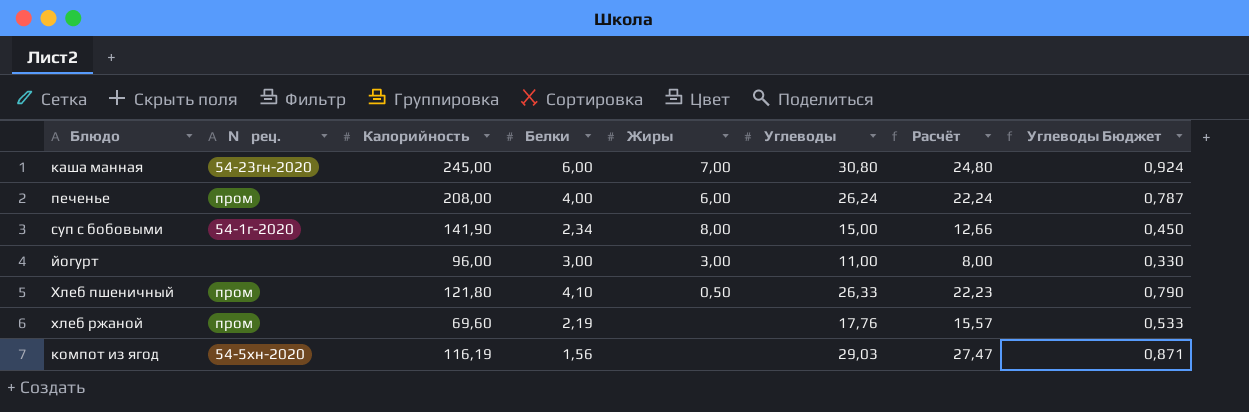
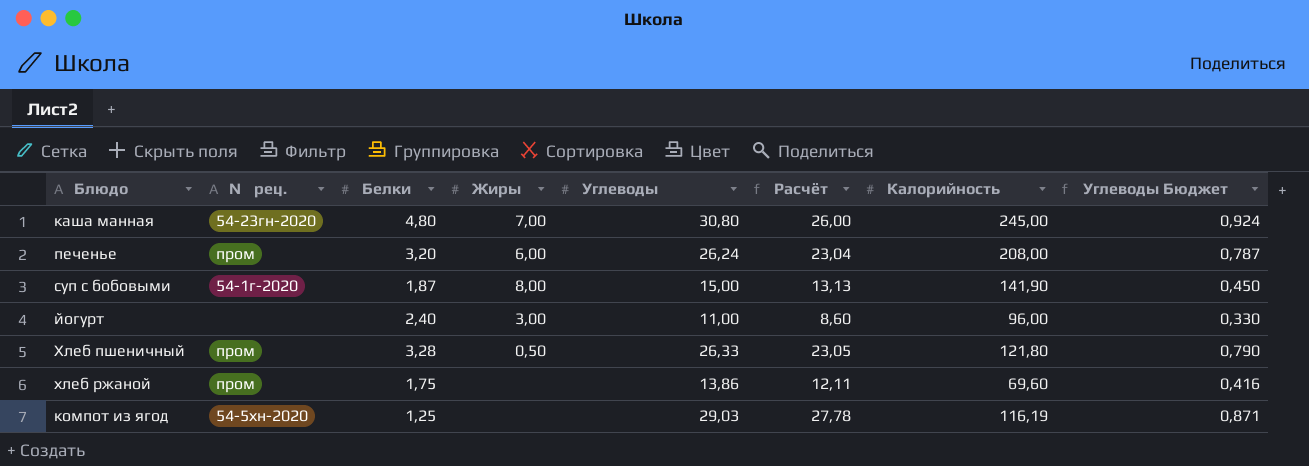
column Калорийность | position: 3 -> 7
каша манная | Белки: 6,00 -> 4,80
каша манная | Расчёт: 24,80 -> 26,00
печенье | Белки: 4,00 -> 3,20
печенье | Расчёт: 22,24 -> 23,04
суп с бобовыми | Белки: 2,34 -> 1,87
суп с бобовыми | Расчёт: 12,66 -> 13,13
йогурт | Белки: 3,00 -> 2,40
йогурт | Расчёт: 8,00 -> 8,60
Хлеб пшеничный | Белки: 4,10 -> 3,28
Хлеб пшеничный | Расчёт: 22,23 -> 23,05
хлеб ржаной | Белки: 2,19 -> 1,75
хлеб ржаной | Углеводы: 17,76 -> 13,86
хлеб ржаной | Расчёт: 15,57 -> 12,11
хлеб ржаной | Углеводы Бюджет: 0,533 -> 0,416
компот из ягод | Белки: 1,56 -> 1,25
компот из ягод | Расчёт: 27,47 -> 27,78

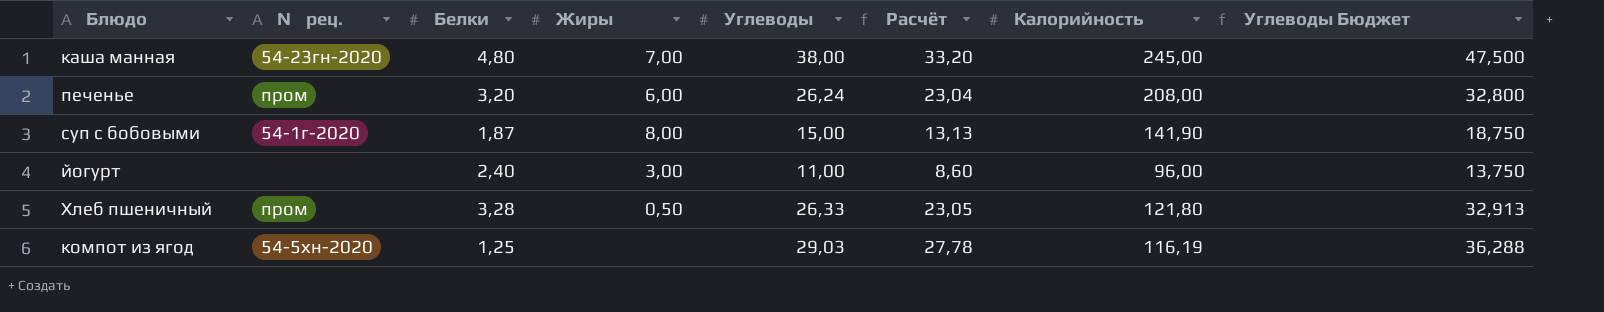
column Углеводы Бюджет | formula: [Углеводы] * 0,03 -> [Углеводы] * 1,25
row хлеб ржаной: пром | 1,75 | none | 13,86 | 12,11 | 69,60 | 0,416 -> none
каша манная | Углеводы: 30,80 -> 38,00
каша манная | Расчёт: 26,00 -> 33,20

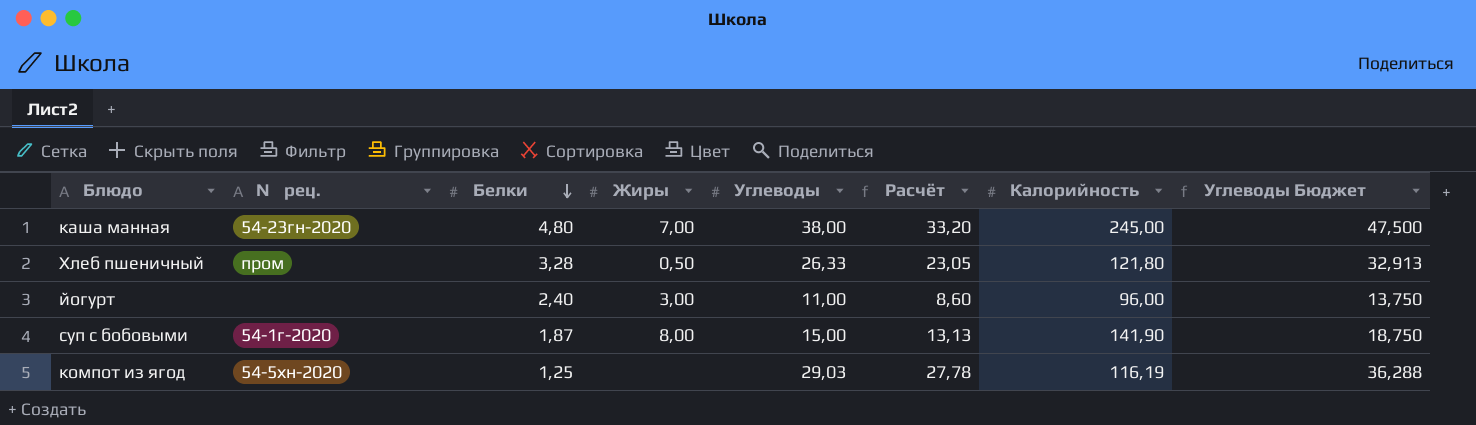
row order: none -> Белки descending
row печенье: пром | 3,20 | 6,00 | 26,24 | 23,04 | 208,00 | 32,800 -> none

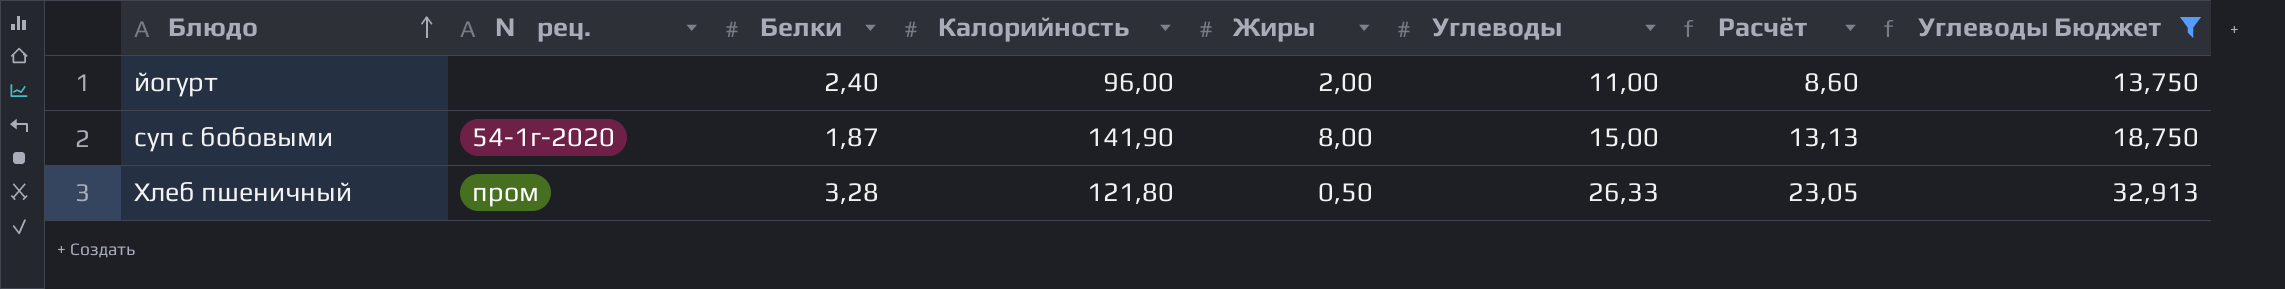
filter: none -> Углеводы Бюджет <= 32,913
row order: Белки descending -> Блюдо ascending
column Калорийность | position: 7 -> 4
йогурт | Жиры: 3,00 -> 2,00

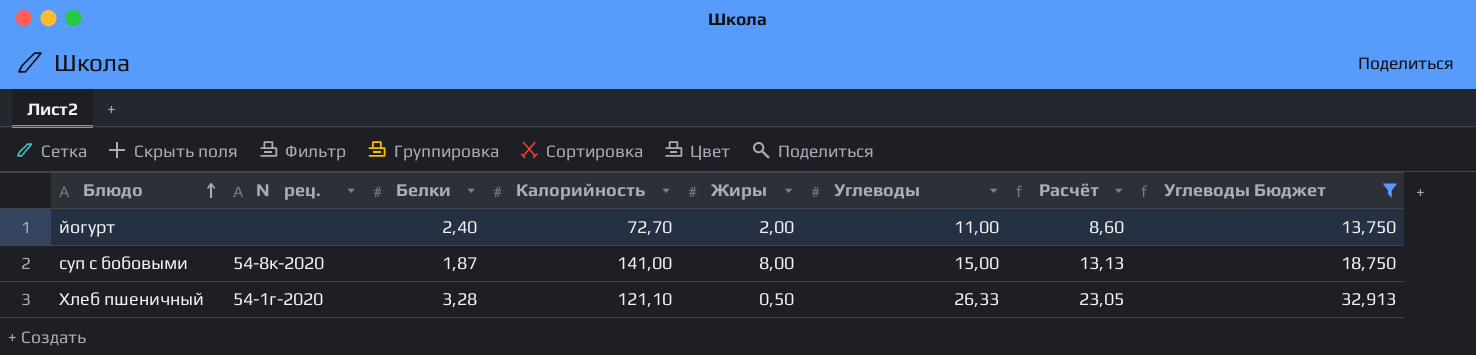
йогурт | Калорийность: 96,00 -> 72,70
суп с бобовыми | № рец.: 54-1г-2020 -> 54-8к-2020
суп с бобовыми | Калорийность: 141,90 -> 141,00
Хлеб пшеничный | № рец.: пром -> 54-1г-2020
Хлеб пшеничный | Калорийность: 121,80 -> 121,10

